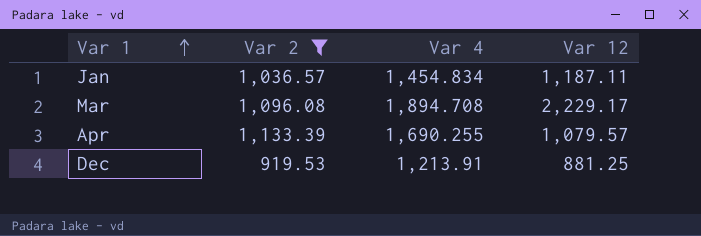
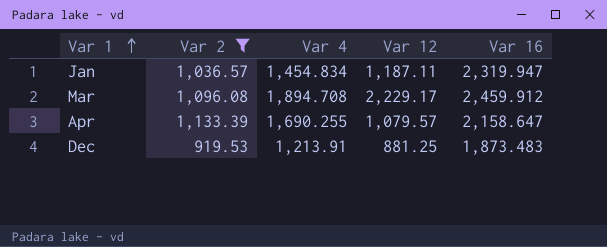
column Var 16 | position: none -> 5

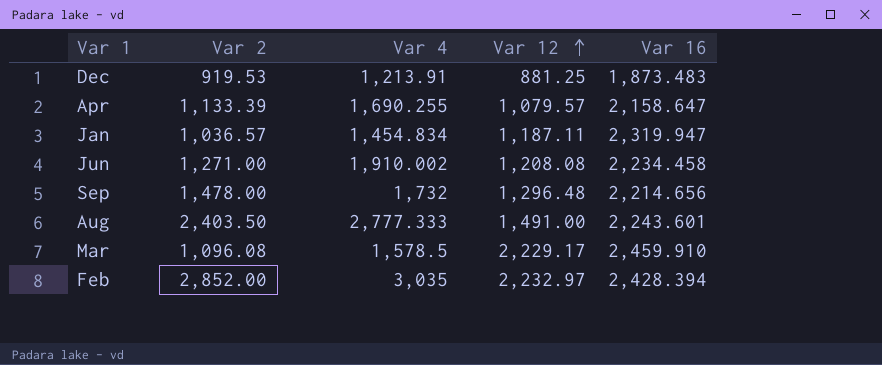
filter: Var 2 <= 1,133.39 -> none
row order: Var 1 ascending -> Var 12 ascending
Mar | Var 4: 1,894.708 -> 1,578.5
Mar | Var 16: 2,459.912 -> 2,459.910

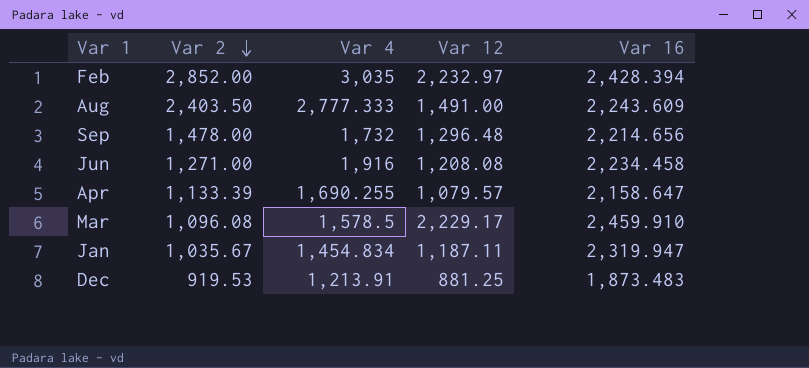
row order: Var 12 ascending -> Var 2 descending
Aug | Var 16: 2,243.601 -> 2,243.609
Jun | Var 4: 1,910.002 -> 1,916
Jan | Var 2: 1,036.57 -> 1,035.67

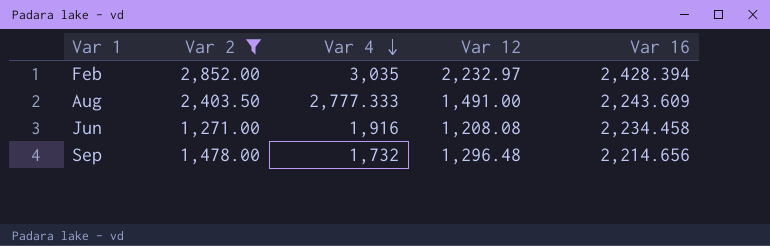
filter: none -> Var 2 >= 1,271.00
row order: Var 2 descending -> Var 4 descending

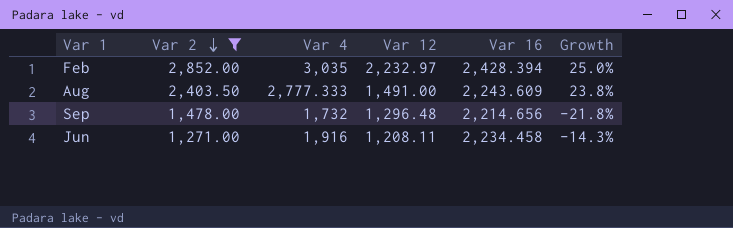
row order: Var 4 descending -> Var 2 descending
column Growth | formula: none -> ([Var 4] - [Var 16]) / [Var 16]
Jun | Var 12: 1,208.08 -> 1,208.11

